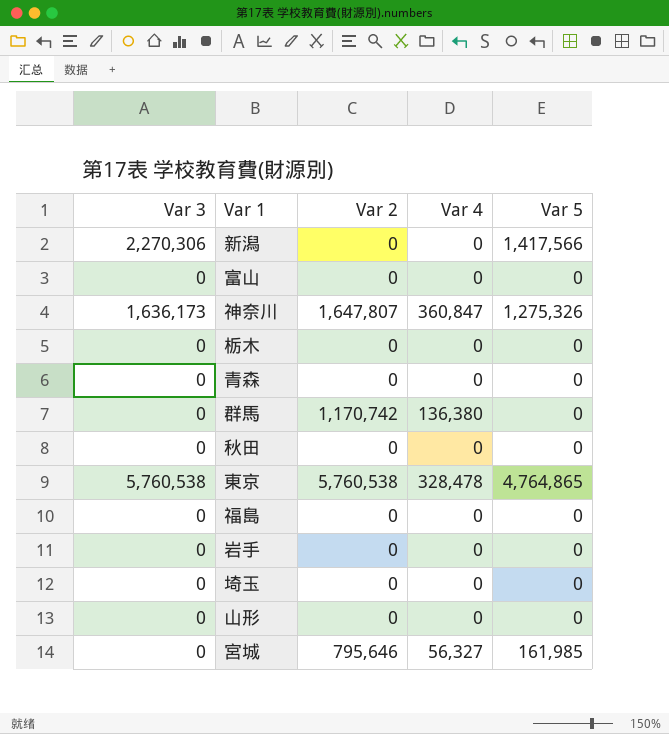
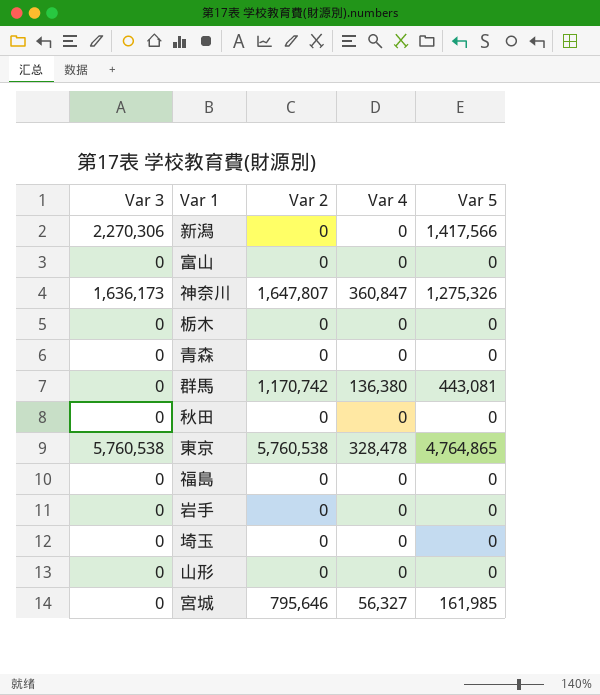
群馬 | Var 5: 0 -> 443,081

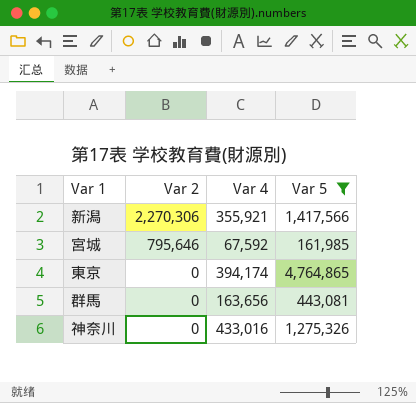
filter: none -> Var 5 != 0
row order: none -> Var 2 descending
column Var 3 | position: 1 -> none
新潟 | Var 2: 0 -> 2,270,306
新潟 | Var 4: 0 -> 355,921
宮城 | Var 4: 56,327 -> 67,592
東京 | Var 2: 5,760,538 -> 0
東京 | Var 4: 328,478 -> 394,174
群馬 | Var 2: 1,170,742 -> 0
群馬 | Var 4: 136,380 -> 163,656
神奈川 | Var 2: 1,647,807 -> 0
神奈川 | Var 4: 360,847 -> 433,016

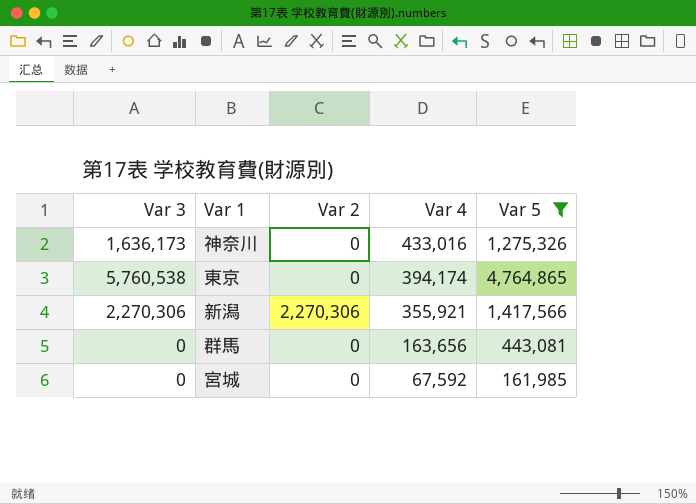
row order: Var 2 descending -> Var 4 descending
column Var 3 | position: none -> 1
宮城 | Var 2: 795,646 -> 0

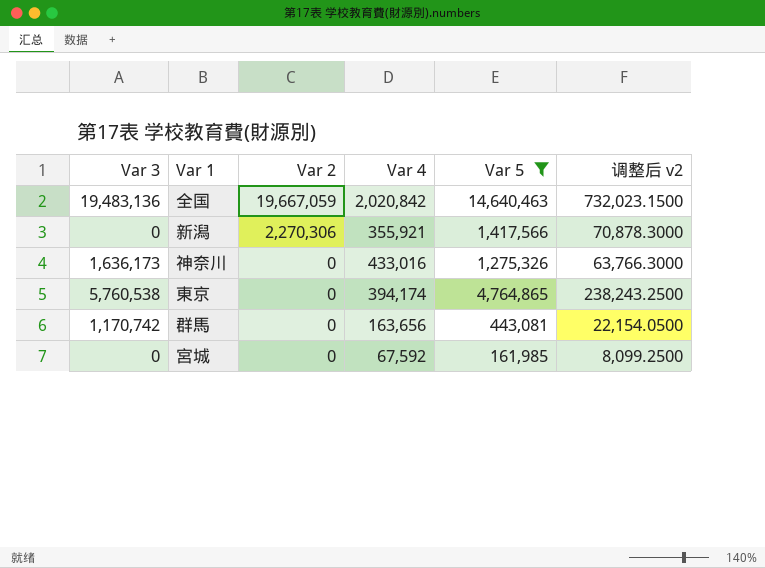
row order: Var 4 descending -> Var 2 descending
column 调整后 v2 | formula: none -> [Var 5] * 0.05
row 全国: none -> 19,483,136 | 19,667,059 | 2,020,842 | 14,640,463 | 732,023.1500
新潟 | Var 3: 2,270,306 -> 0
群馬 | Var 3: 0 -> 1,170,742

